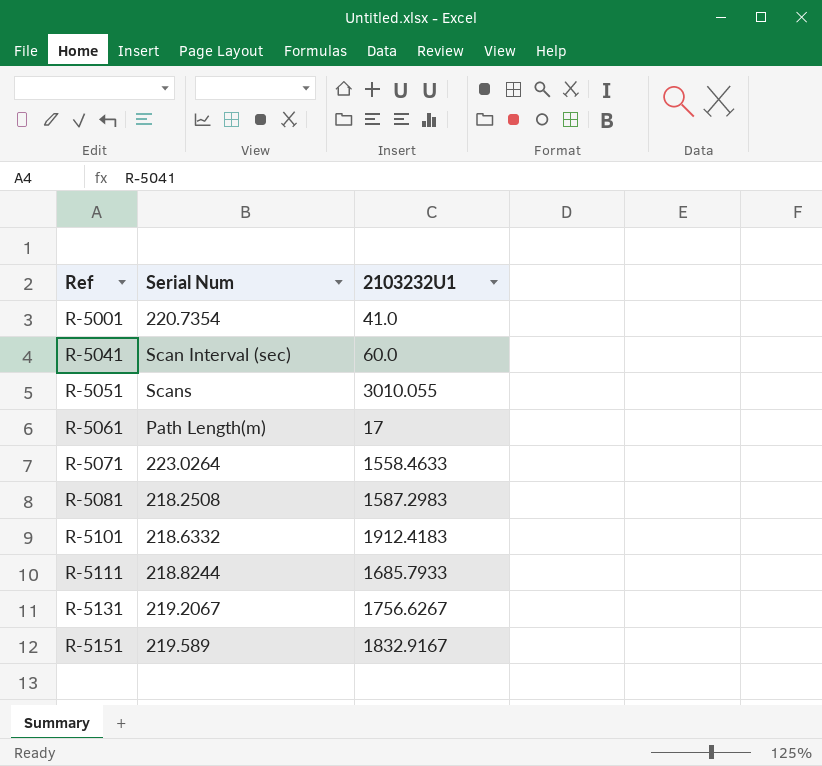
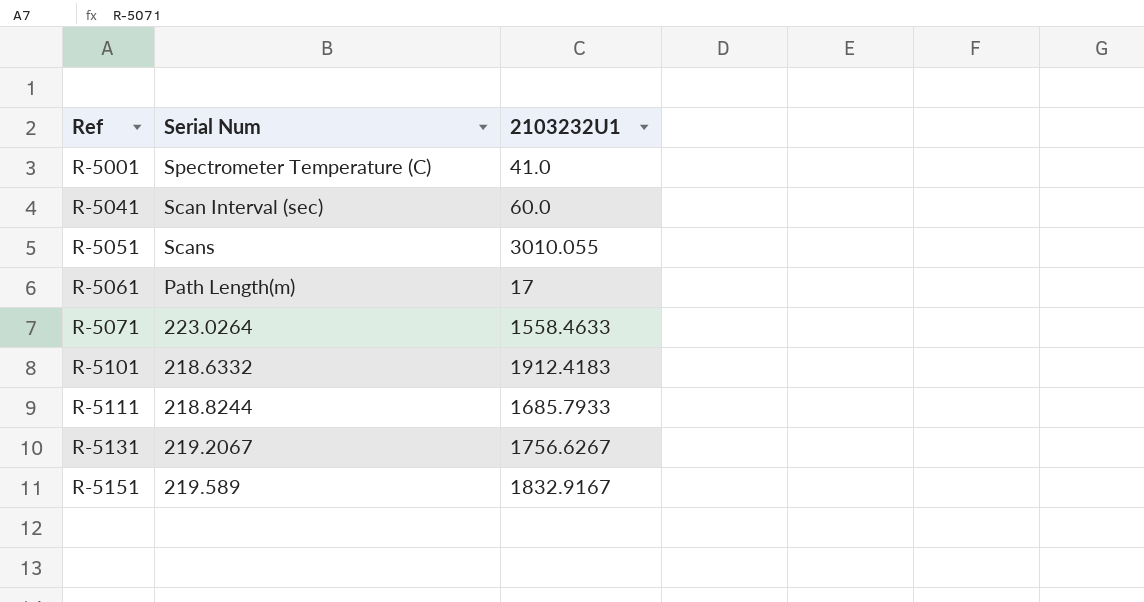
row R-5081: 218.2508 | 1587.2983 -> none
R-5001 | Serial Num: 220.7354 -> Spectrometer Temperature (C)

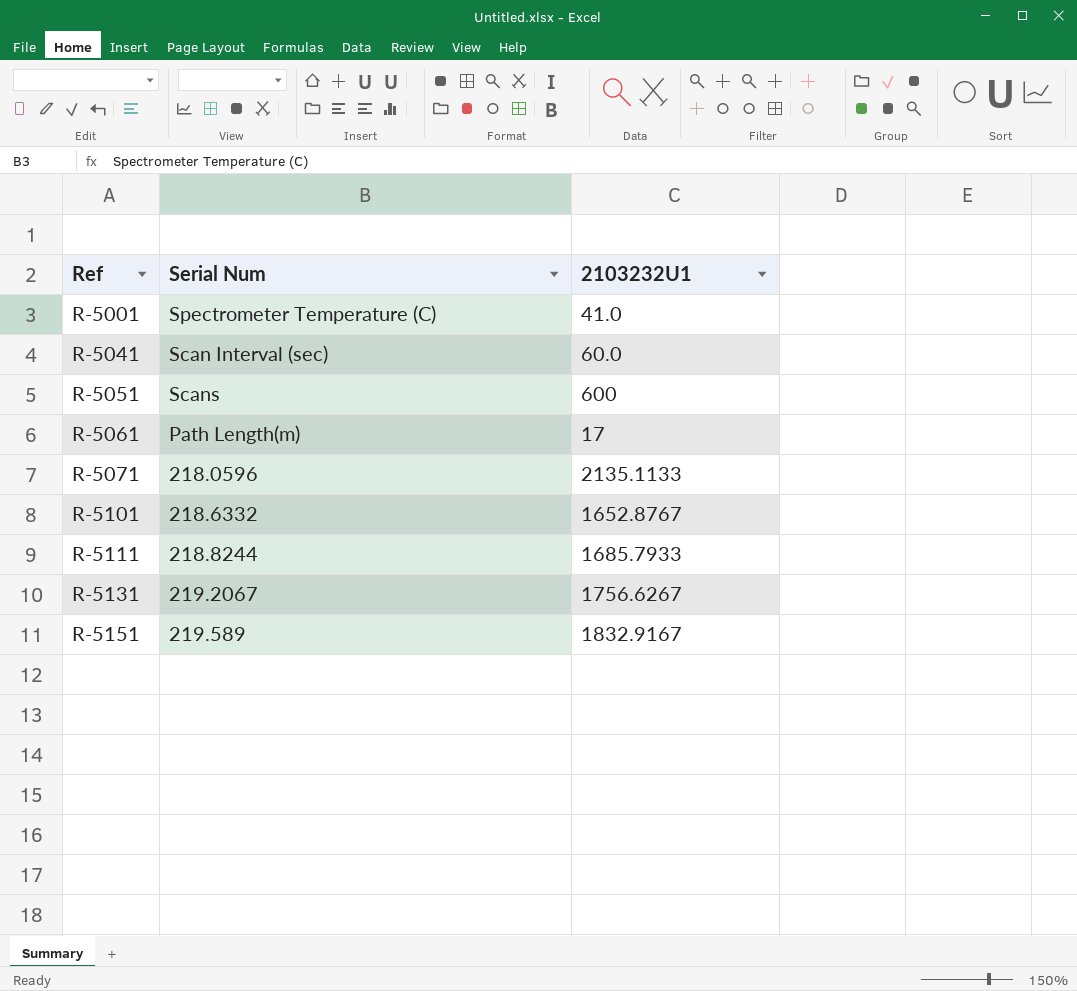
R-5051 | 2103232U1: 3010.055 -> 600
R-5071 | Serial Num: 223.0264 -> 218.0596
R-5071 | 2103232U1: 1558.4633 -> 2135.1133
R-5101 | 2103232U1: 1912.4183 -> 1652.8767

